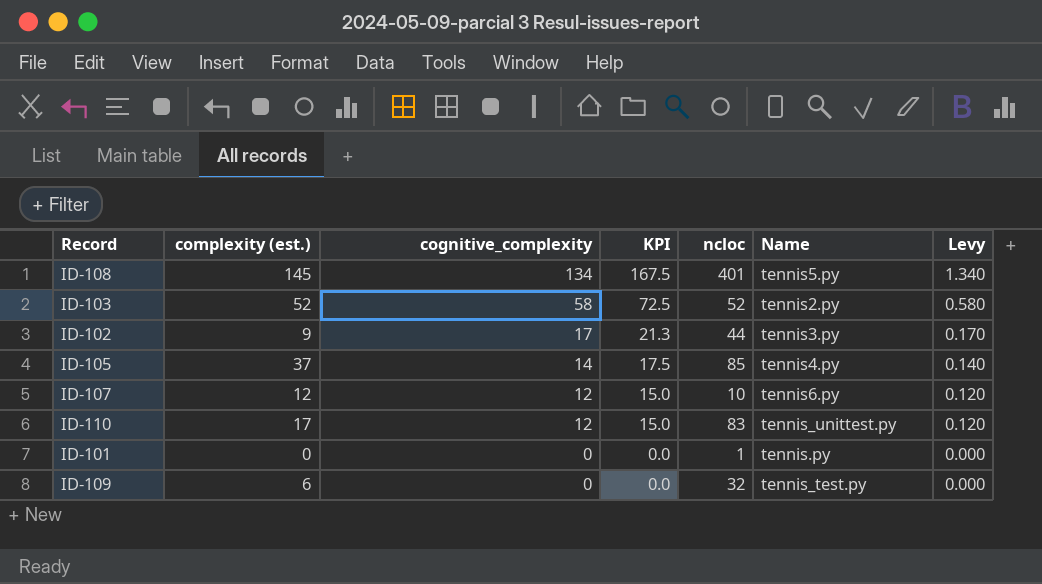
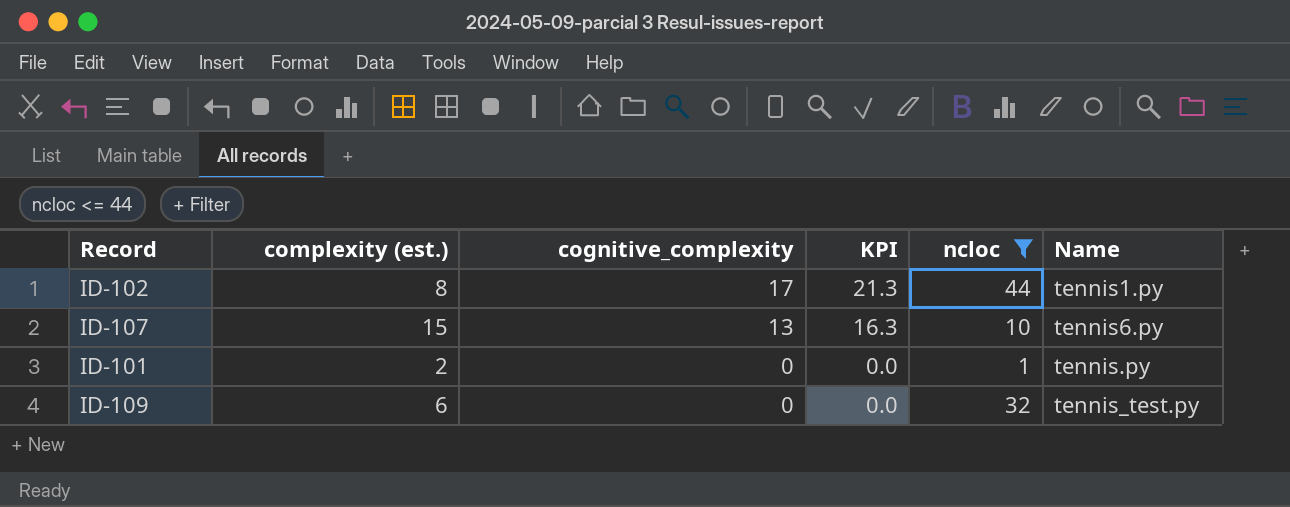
filter: none -> ncloc <= 44
column Levy | formula: [cognitive_complexity] * 0.01 -> none
ID-102 | complexity (est.): 9 -> 8
ID-102 | Name: tennis3.py -> tennis1.py
ID-107 | complexity (est.): 12 -> 15
ID-107 | cognitive_complexity: 12 -> 13
ID-107 | KPI: 15.0 -> 16.3
ID-101 | complexity (est.): 0 -> 2

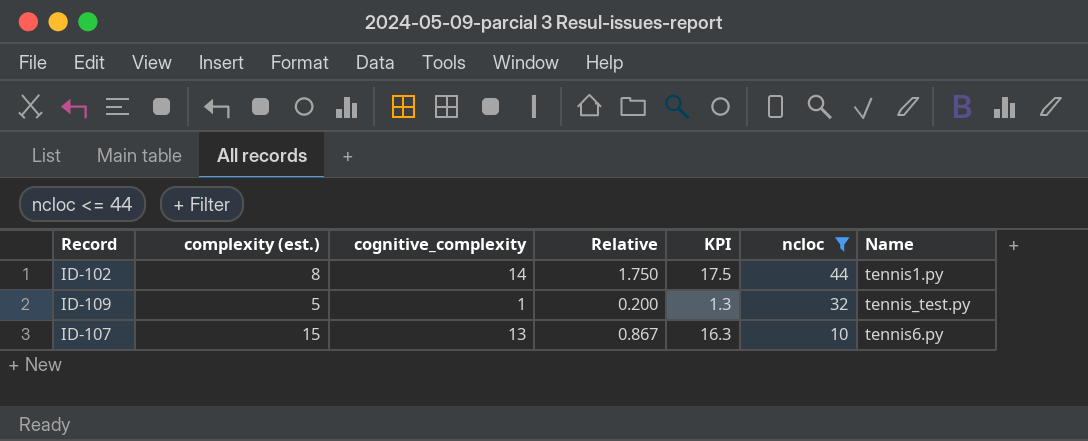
row order: cognitive_complexity descending -> ncloc descending
column Relative | formula: none -> [cognitive_complexity] / [complexity (est.)]
row ID-101: 2 | 0 | 0.0 | 1 | tennis.py -> none
ID-102 | cognitive_complexity: 17 -> 14
ID-102 | KPI: 21.3 -> 17.5
ID-109 | complexity (est.): 6 -> 5
ID-109 | cognitive_complexity: 0 -> 1
ID-109 | KPI: 0.0 -> 1.3

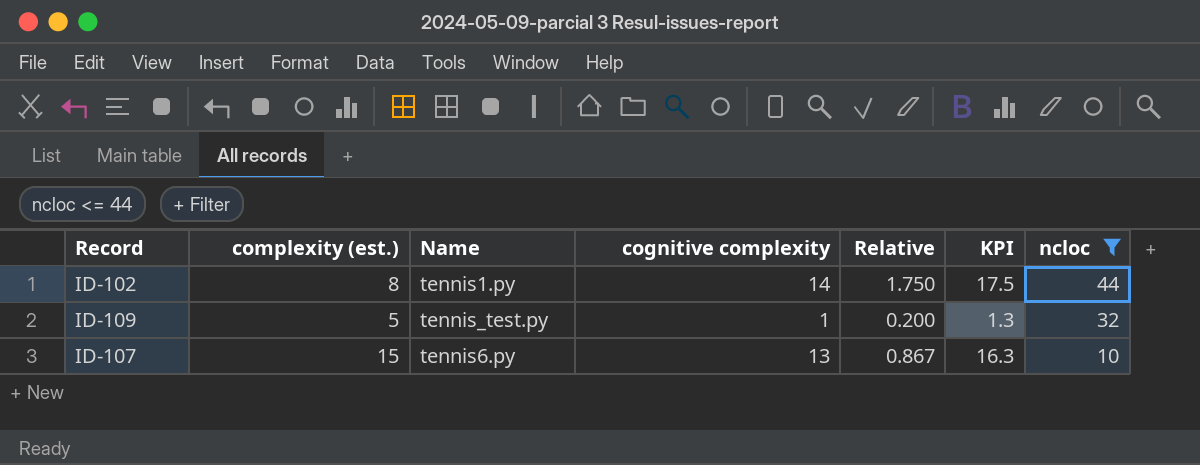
column Name | position: 7 -> 3
column name: cognitive_complexity -> cognitive complexity

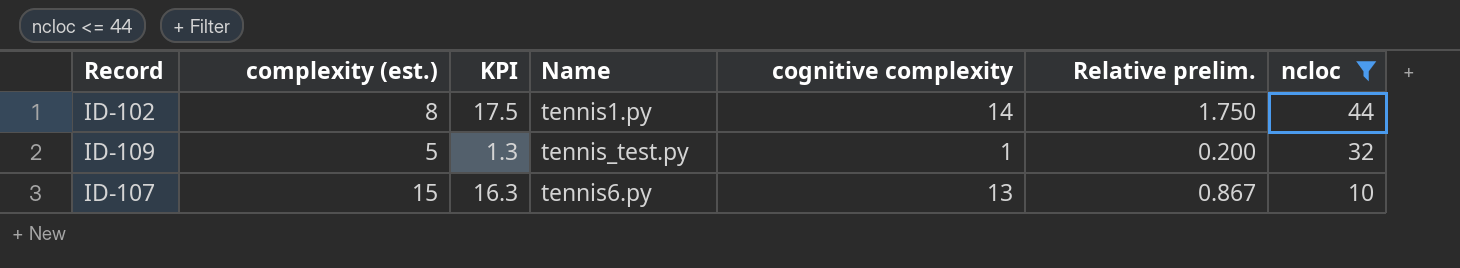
column KPI | position: 6 -> 3
column name: Relative -> Relative prelim.

